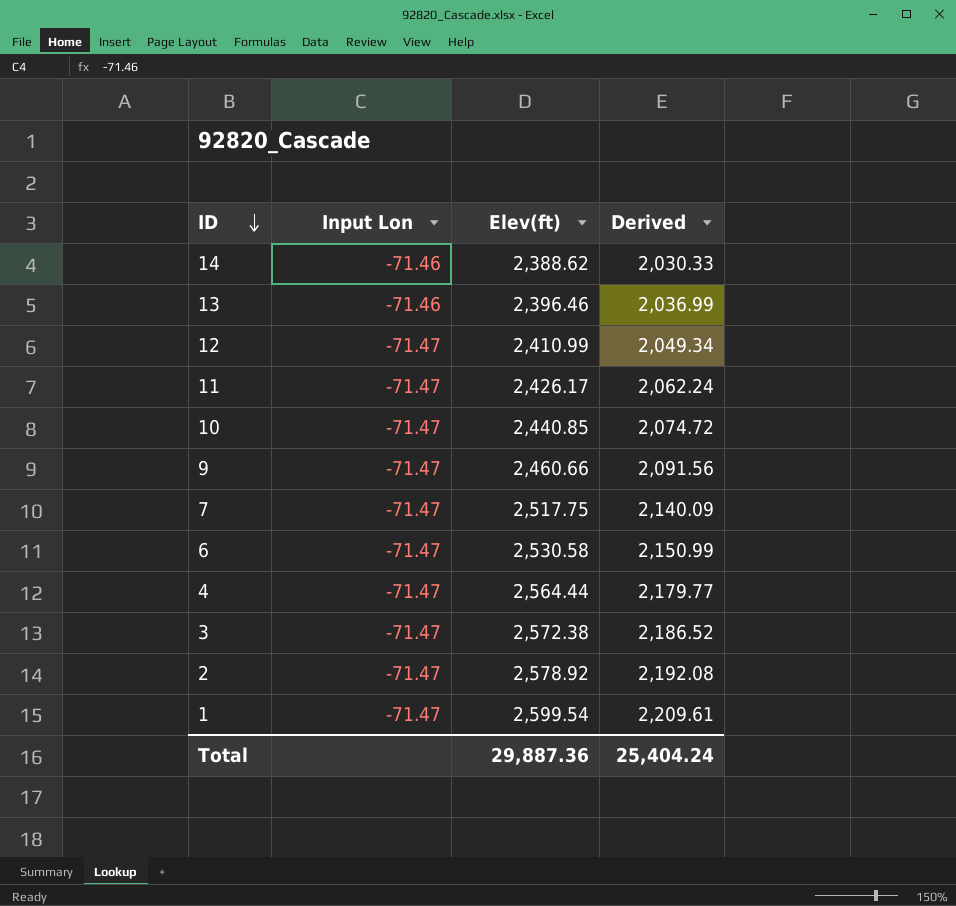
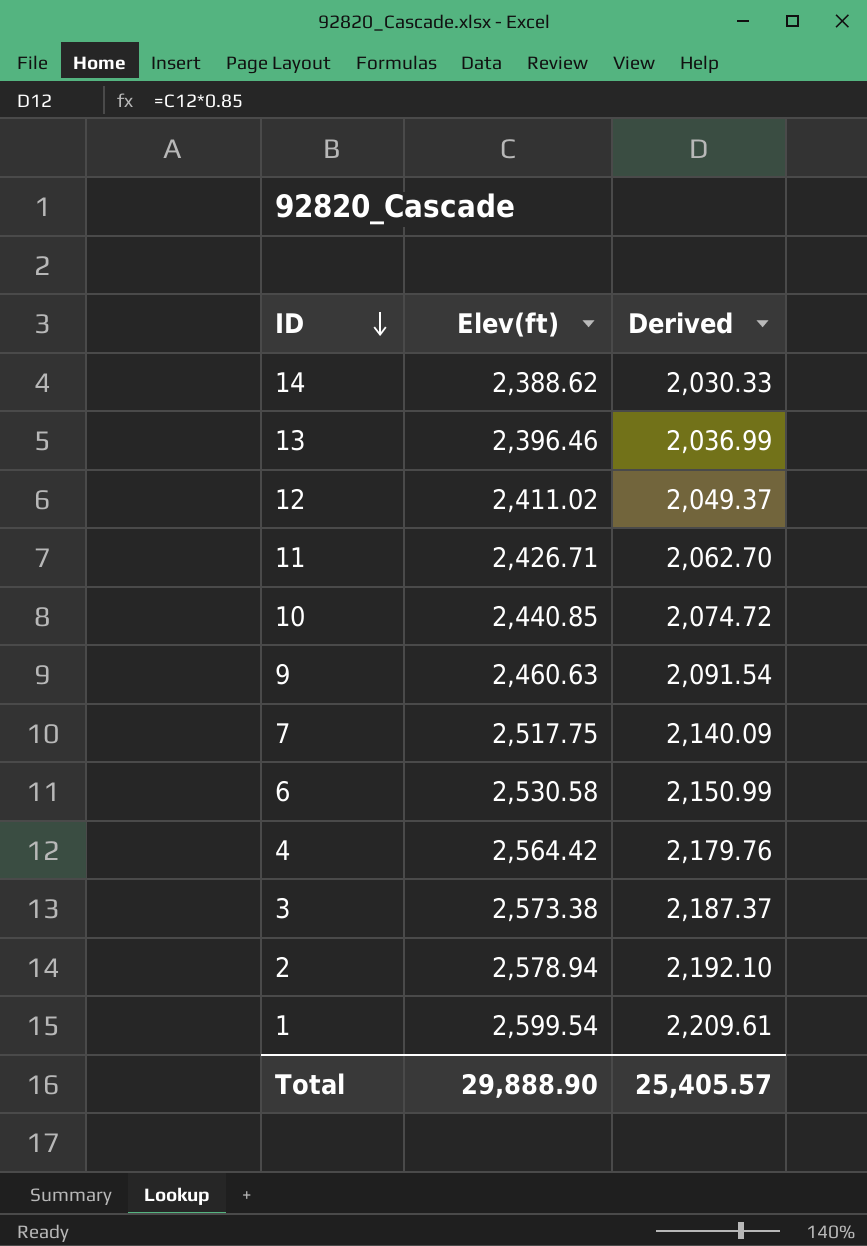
column Input Lon | position: 2 -> none
12 | Elev(ft): 2,410.99 -> 2,411.02
12 | Derived: 2,049.34 -> 2,049.37
11 | Elev(ft): 2,426.17 -> 2,426.71
11 | Derived: 2,062.24 -> 2,062.70
9 | Elev(ft): 2,460.66 -> 2,460.63
9 | Derived: 2,091.56 -> 2,091.54
4 | Elev(ft): 2,564.44 -> 2,564.42
4 | Derived: 2,179.77 -> 2,179.76
3 | Elev(ft): 2,572.38 -> 2,573.38
3 | Derived: 2,186.52 -> 2,187.37
2 | Elev(ft): 2,578.92 -> 2,578.94
2 | Derived: 2,192.08 -> 2,192.10
Total | Elev(ft): 29,887.36 -> 29,888.90
Total | Derived: 25,404.24 -> 25,405.57

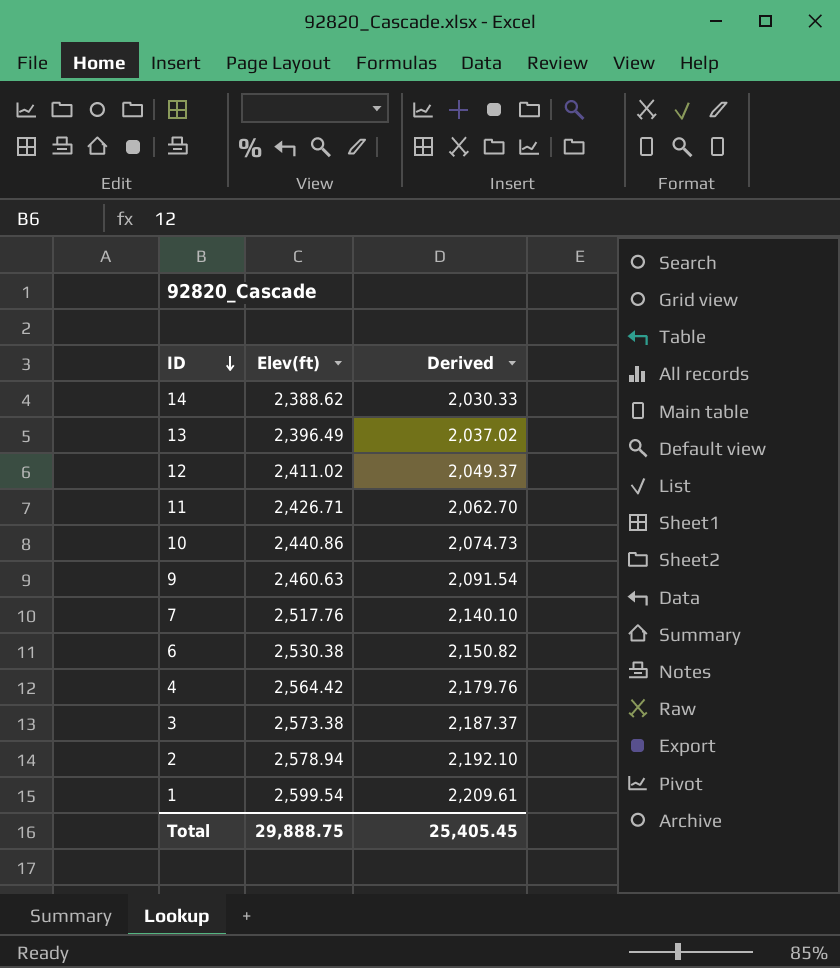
13 | Elev(ft): 2,396.46 -> 2,396.49
13 | Derived: 2,036.99 -> 2,037.02
10 | Elev(ft): 2,440.85 -> 2,440.86
10 | Derived: 2,074.72 -> 2,074.73
7 | Elev(ft): 2,517.75 -> 2,517.76
7 | Derived: 2,140.09 -> 2,140.10
6 | Elev(ft): 2,530.58 -> 2,530.38
6 | Derived: 2,150.99 -> 2,150.82
Total | Elev(ft): 29,888.90 -> 29,888.75
Total | Derived: 25,405.57 -> 25,405.45

